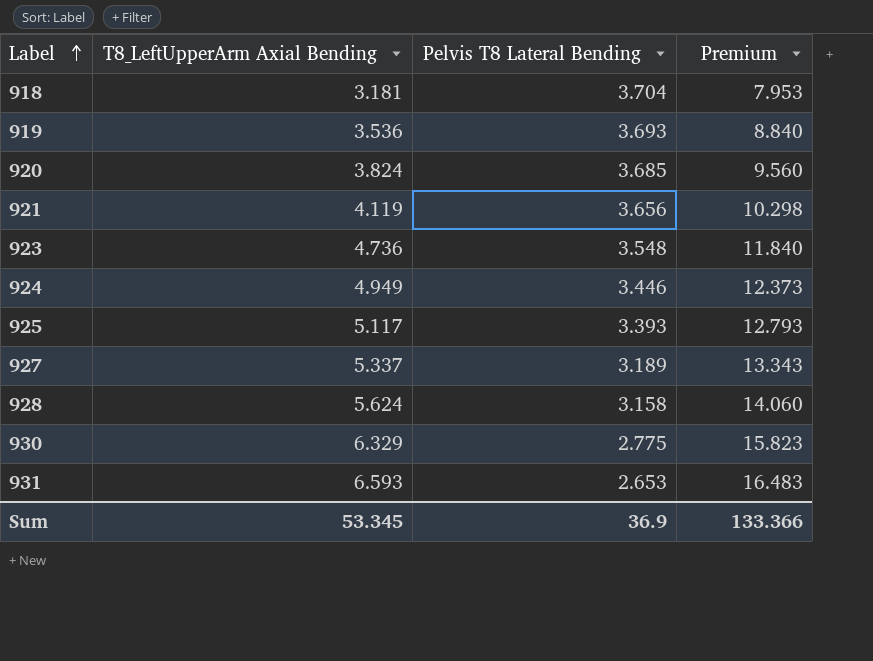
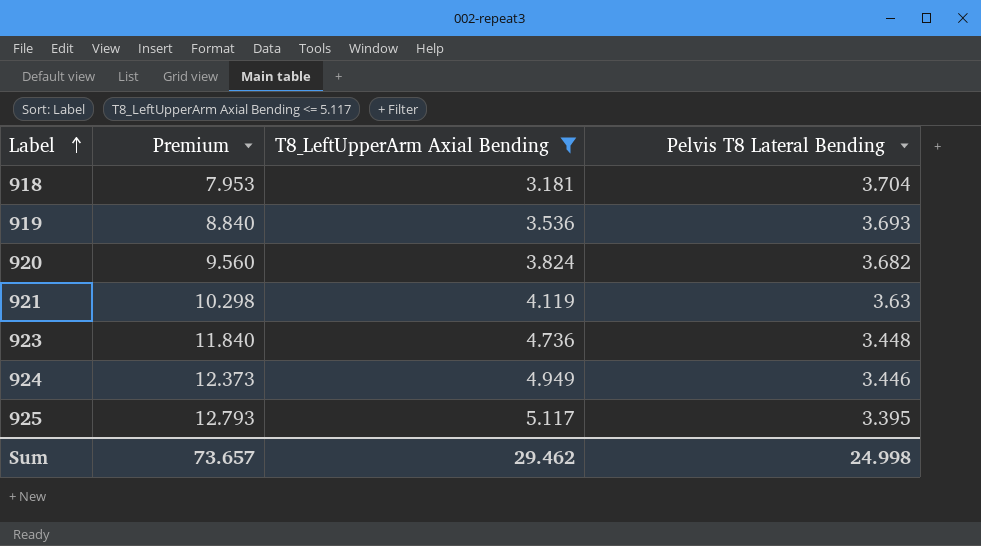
filter: none -> T8_LeftUpperArm Axial Bending <= 5.117
column Premium | position: 4 -> 2
920 | Pelvis T8 Lateral Bending: 3.685 -> 3.682
921 | Pelvis T8 Lateral Bending: 3.656 -> 3.63
923 | Pelvis T8 Lateral Bending: 3.548 -> 3.448
925 | Pelvis T8 Lateral Bending: 3.393 -> 3.395
Sum | Premium: 133.366 -> 73.657
Sum | T8_LeftUpperArm Axial Bending: 53.345 -> 29.462
Sum | Pelvis T8 Lateral Bending: 36.9 -> 24.998

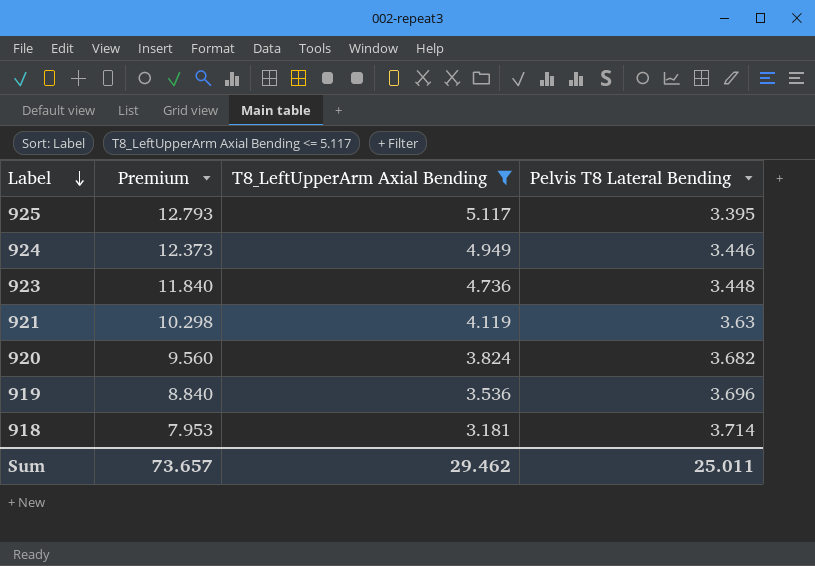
row order: Label ascending -> Label descending
919 | Pelvis T8 Lateral Bending: 3.693 -> 3.696
918 | Pelvis T8 Lateral Bending: 3.704 -> 3.714
Sum | Pelvis T8 Lateral Bending: 24.998 -> 25.011

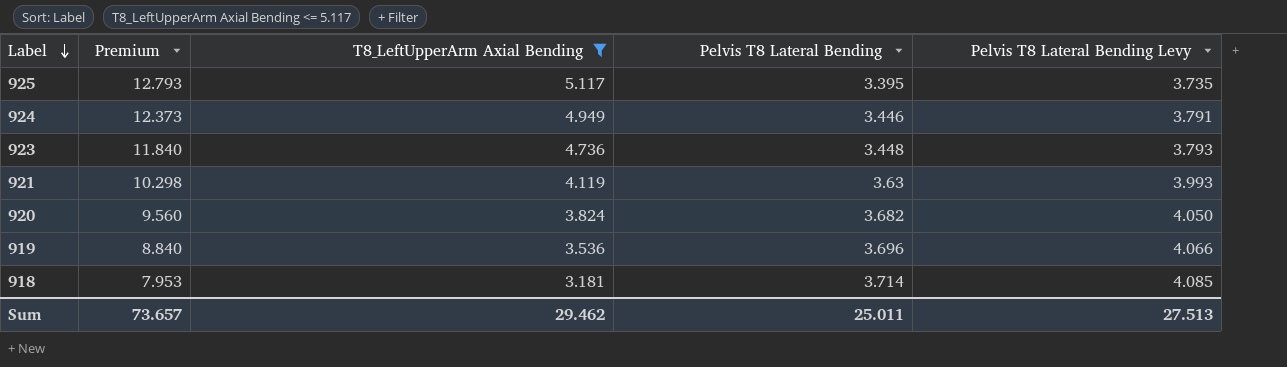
column Pelvis T8 Lateral Bending Levy | formula: none -> [Pelvis T8 Lateral Bending] * 1.1

